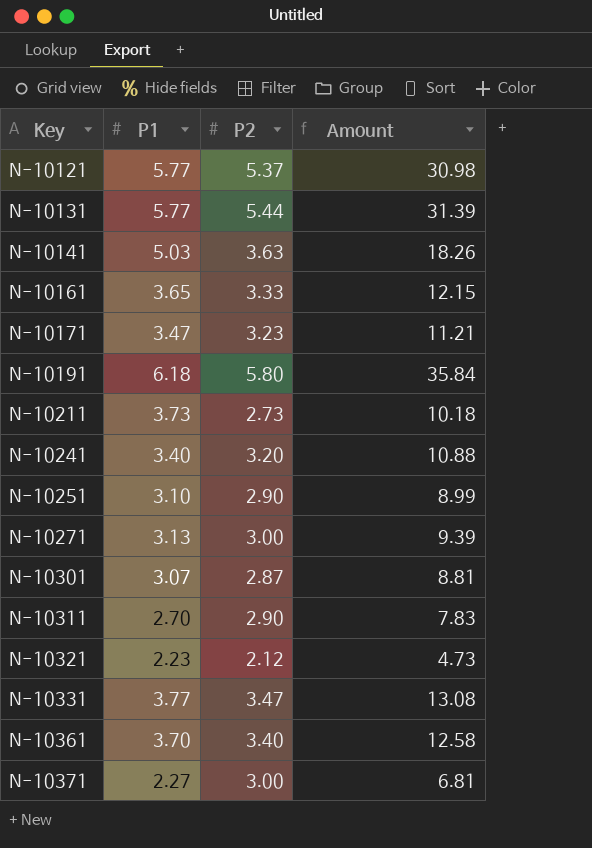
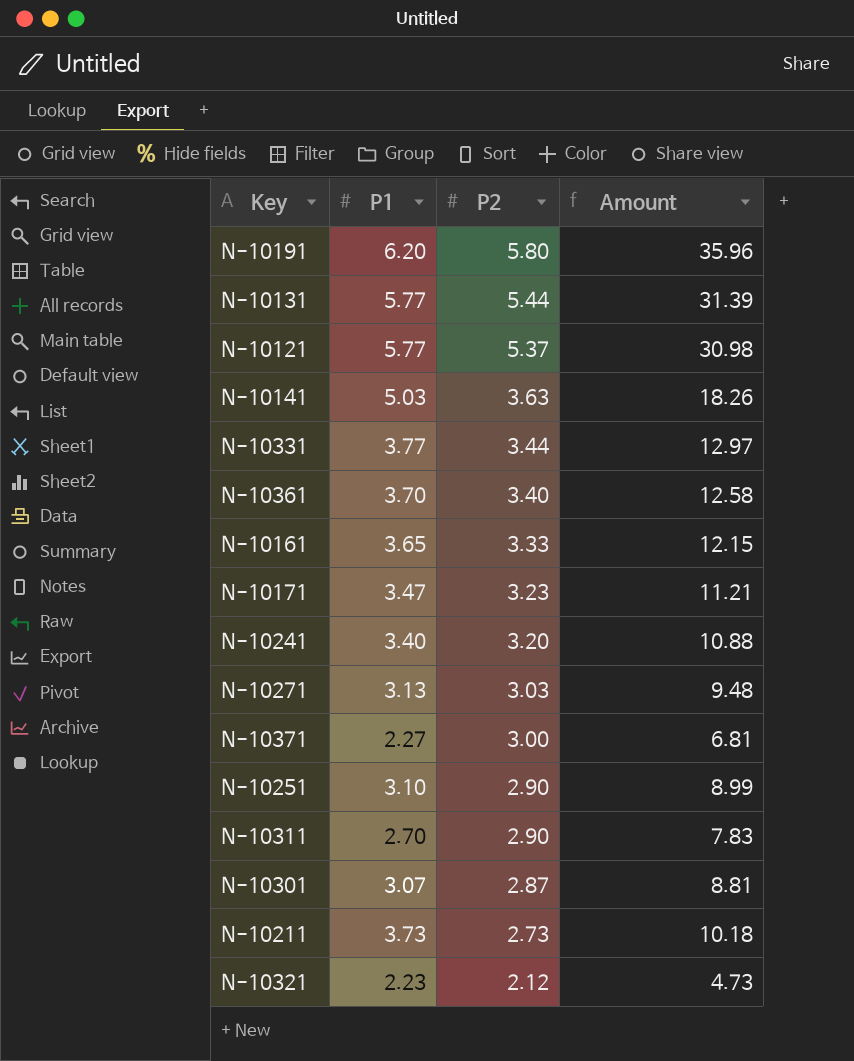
row order: Key ascending -> P2 descending
N-10191 | P1: 6.18 -> 6.20
N-10191 | Amount: 35.84 -> 35.96
N-10331 | P2: 3.47 -> 3.44
N-10331 | Amount: 13.08 -> 12.97
N-10271 | P2: 3.00 -> 3.03
N-10271 | Amount: 9.39 -> 9.48

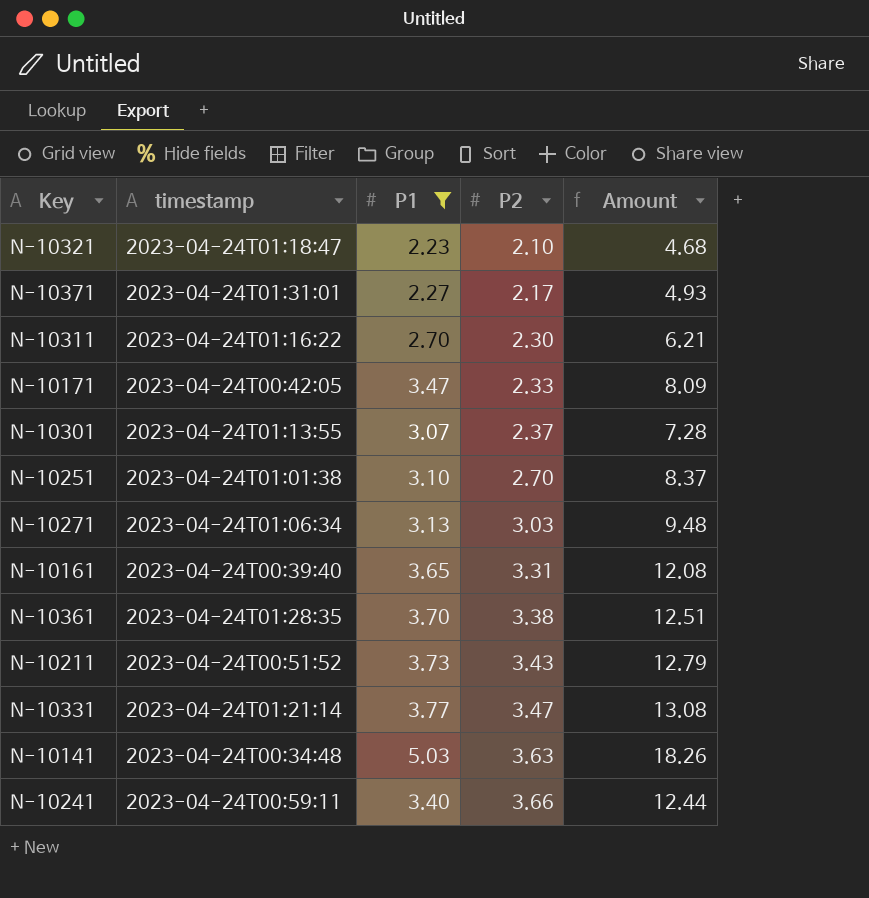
filter: none -> P1 <= 5.03
row order: P2 descending -> P2 ascending
column timestamp | position: none -> 2
N-10321 | P2: 2.12 -> 2.10
N-10321 | Amount: 4.73 -> 4.68
N-10371 | P2: 3.00 -> 2.17
N-10371 | Amount: 6.81 -> 4.93
N-10311 | P2: 2.90 -> 2.30
N-10311 | Amount: 7.83 -> 6.21
N-10171 | P2: 3.23 -> 2.33
N-10171 | Amount: 11.21 -> 8.09
N-10301 | P2: 2.87 -> 2.37
N-10301 | Amount: 8.81 -> 7.28
N-10251 | P2: 2.90 -> 2.70
N-10251 | Amount: 8.99 -> 8.37
N-10161 | P2: 3.33 -> 3.31
N-10161 | Amount: 12.15 -> 12.08
N-10361 | P2: 3.40 -> 3.38
N-10361 | Amount: 12.58 -> 12.51
N-10211 | P2: 2.73 -> 3.43
N-10211 | Amount: 10.18 -> 12.79
N-10331 | P2: 3.44 -> 3.47
N-10331 | Amount: 12.97 -> 13.08
N-10241 | P2: 3.20 -> 3.66
N-10241 | Amount: 10.88 -> 12.44

